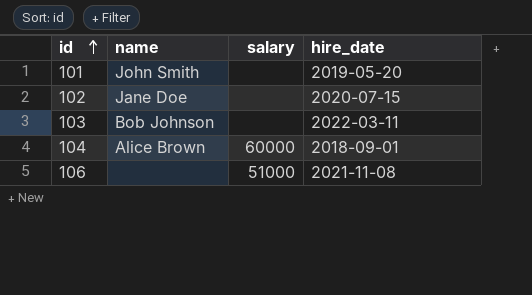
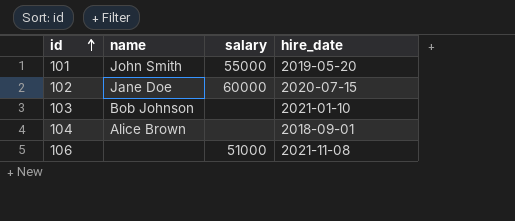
101 | salary: none -> 55000
102 | salary: none -> 60000
103 | hire_date: 2022-03-11 -> 2021-01-10
104 | salary: 60000 -> none

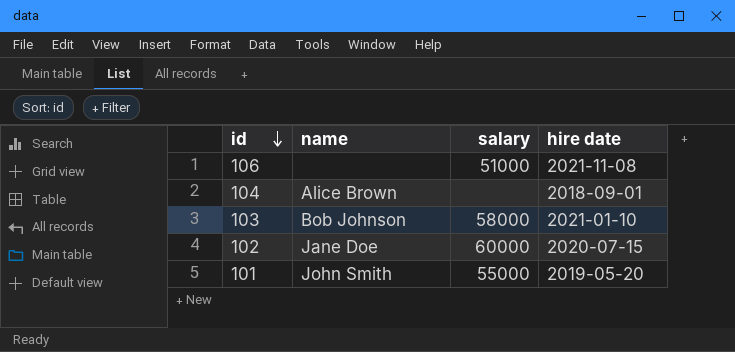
row order: id ascending -> id descending
column name: hire_date -> hire date
103 | salary: none -> 58000

